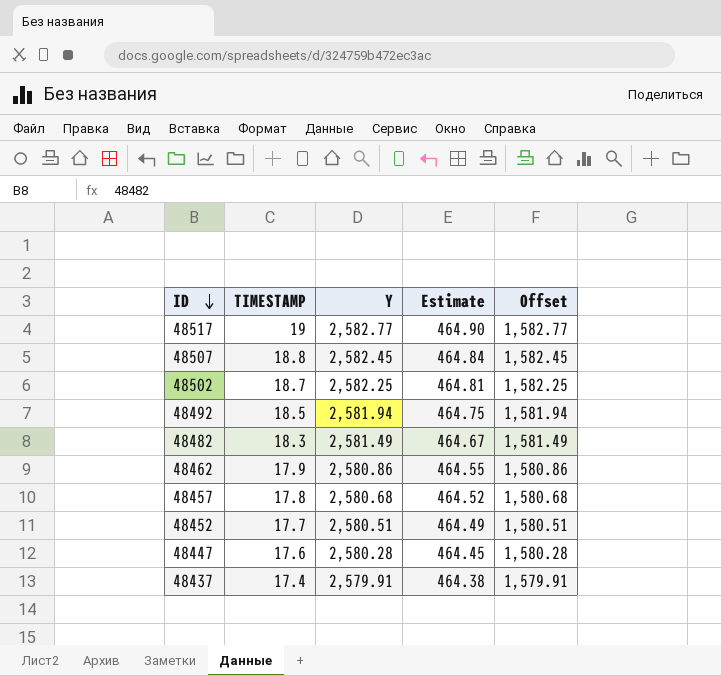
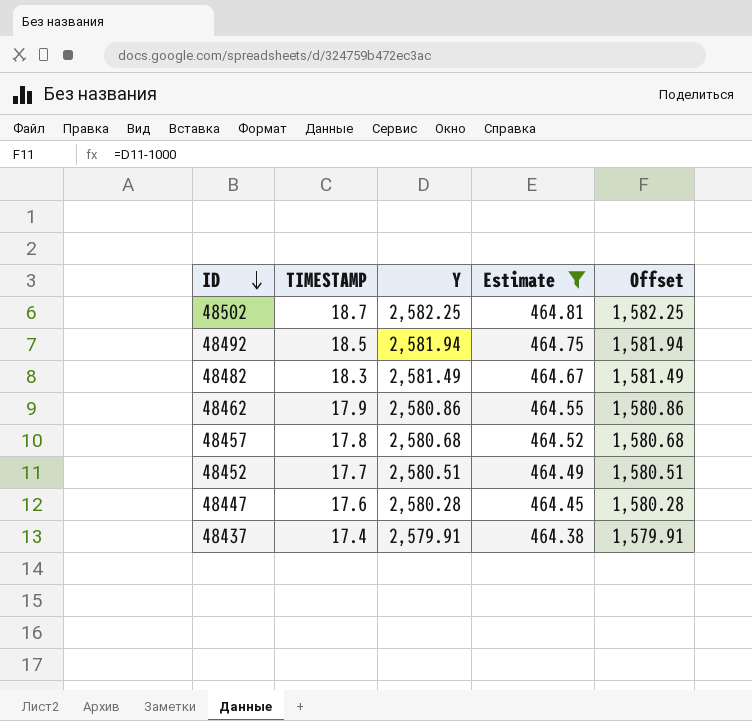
filter: none -> Estimate <= 464.81

